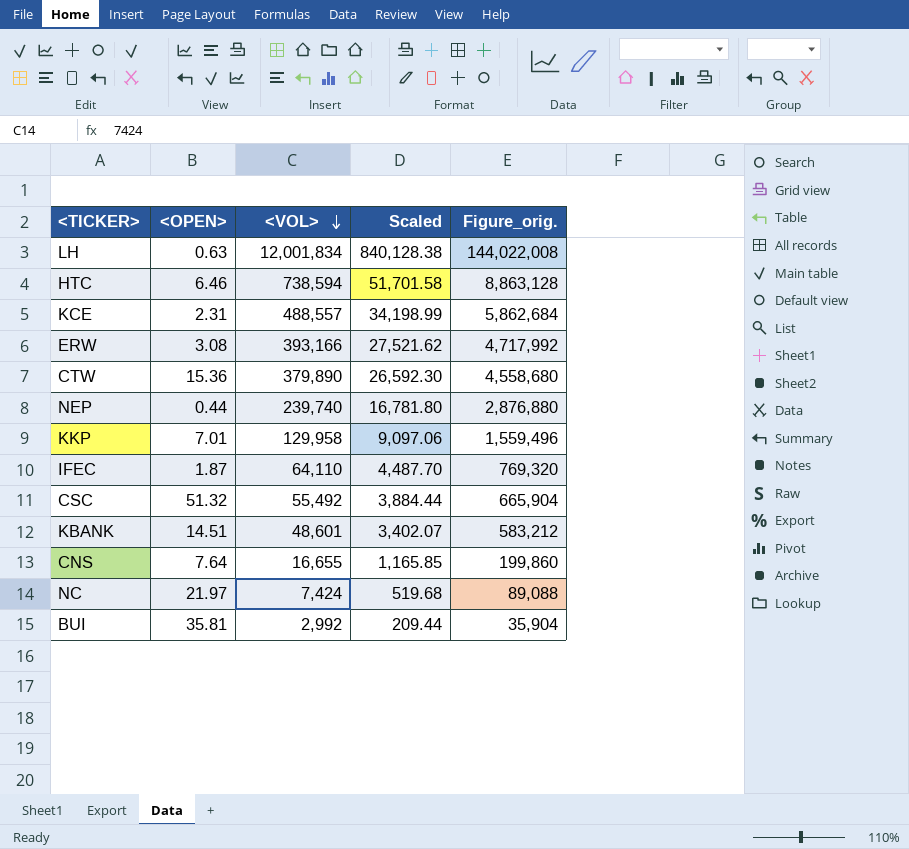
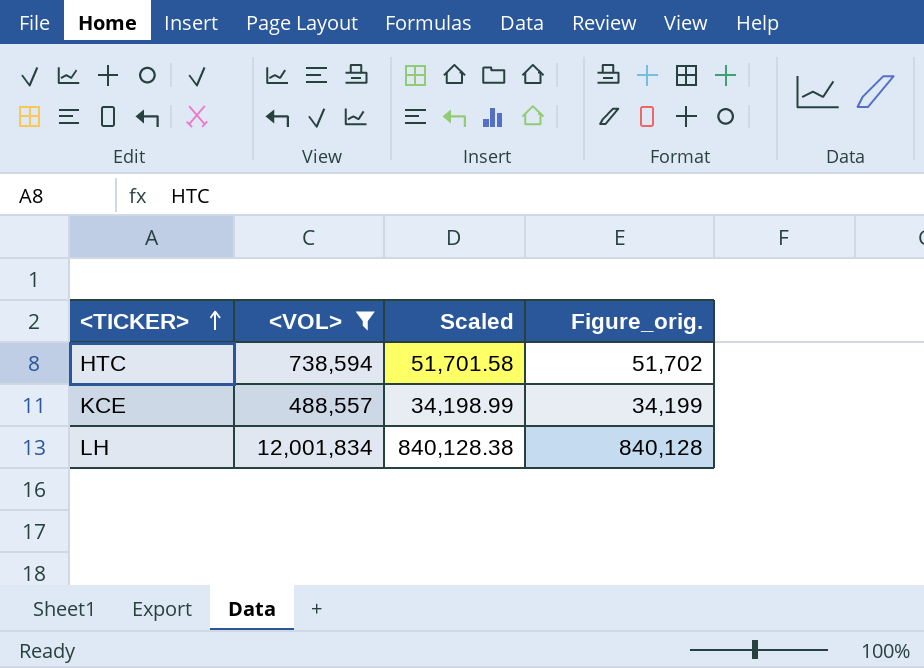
filter: none -> <VOL> >= 488,557
row order: <VOL> descending -> <TICKER> ascending
column <OPEN> | position: 2 -> none
column Figure_orig. | formula: [<VOL>] * 12 -> [<VOL>] * 0.07

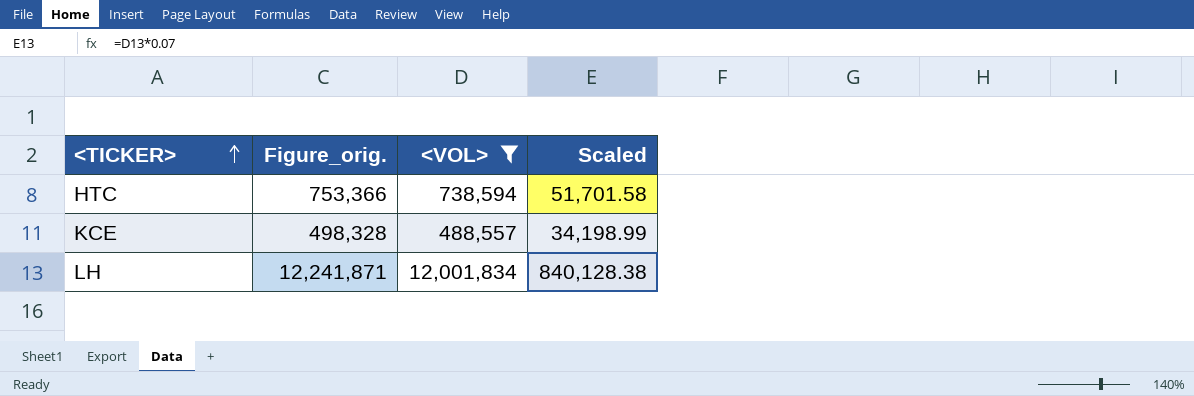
column Figure_orig. | formula: [<VOL>] * 0.07 -> [<VOL>] * 1.02
column Figure_orig. | position: 4 -> 2

